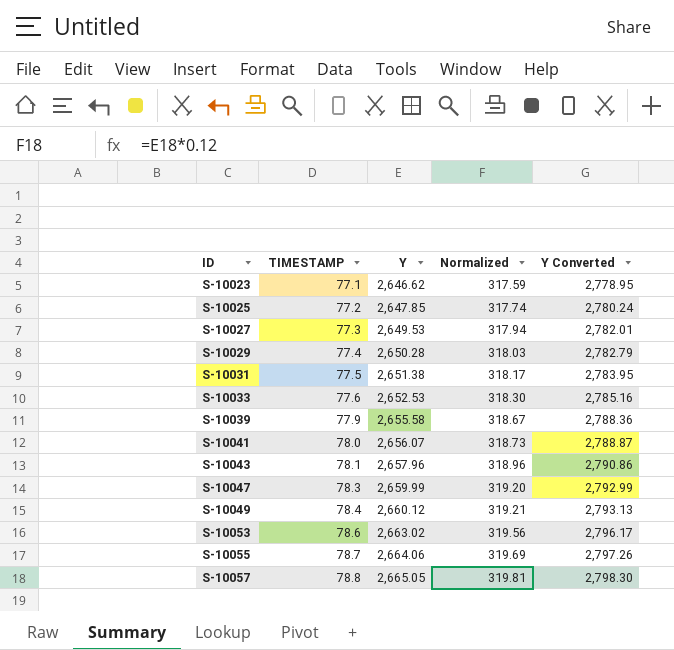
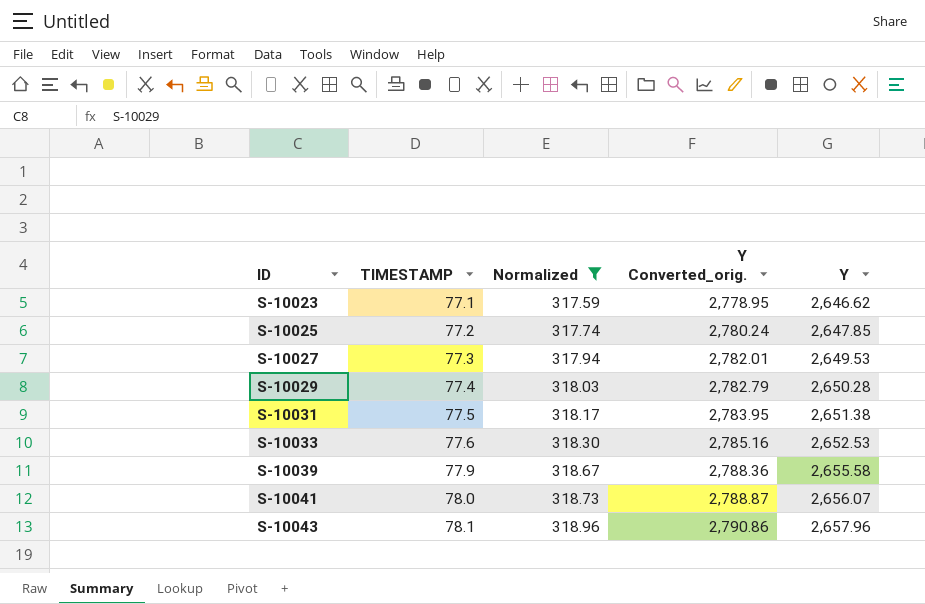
filter: none -> Normalized <= 318.96
column name: Y Converted -> Y Converted_orig.
column Y | position: 3 -> 5

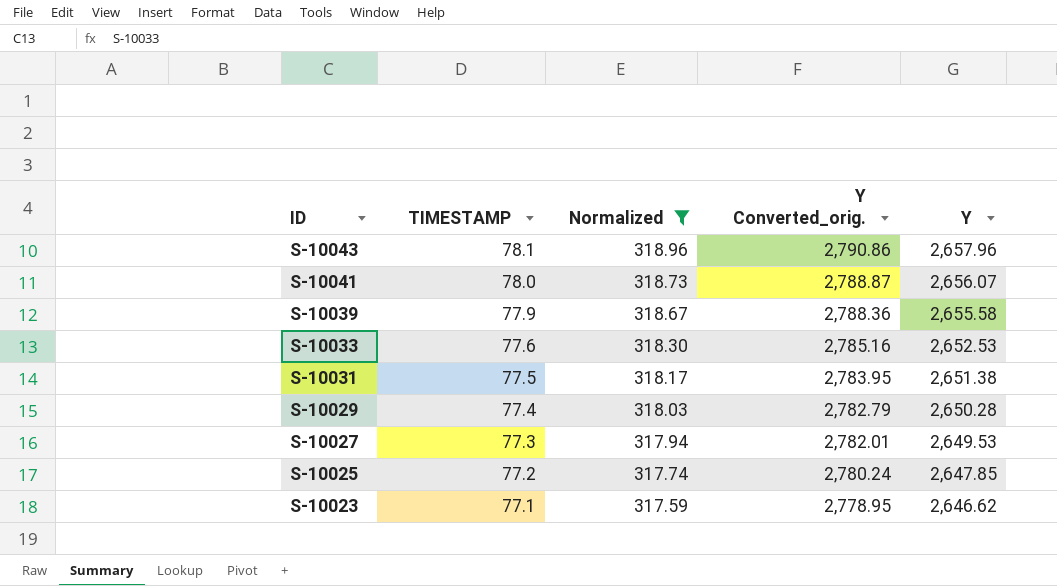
row order: ID ascending -> ID descending

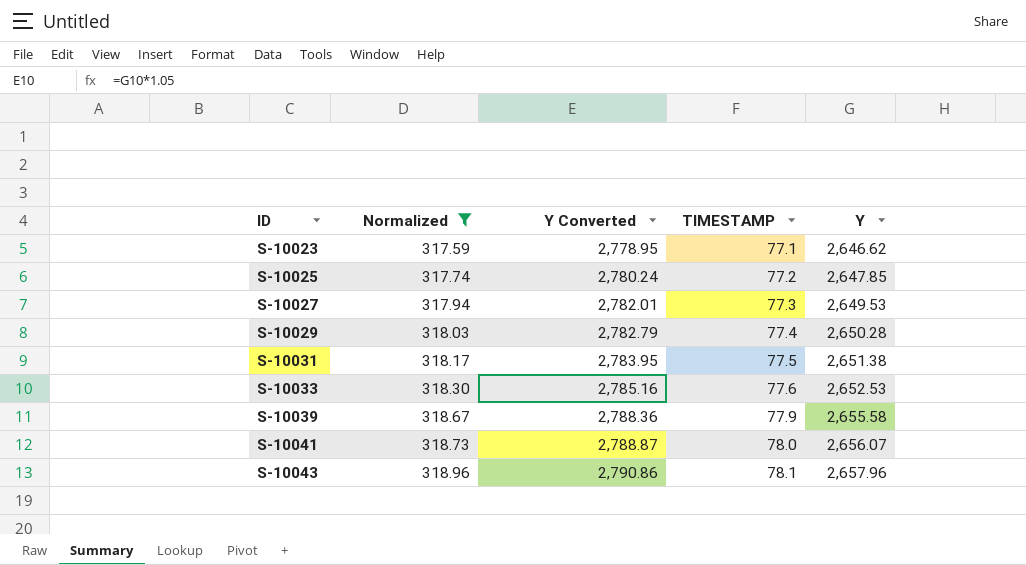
row order: ID descending -> ID ascending
column name: Y Converted_orig. -> Y Converted
column TIMESTAMP | position: 2 -> 4

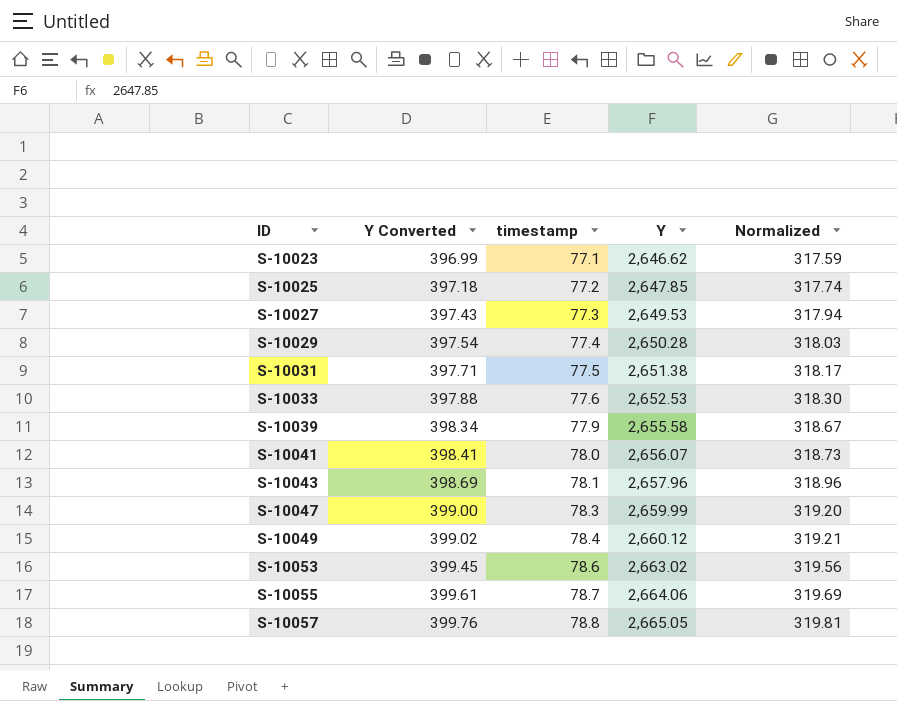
filter: Normalized <= 318.96 -> none
column Y Converted | formula: [Y] * 1.05 -> [Y] * 0.15
column name: TIMESTAMP -> timestamp
column Normalized | position: 2 -> 5

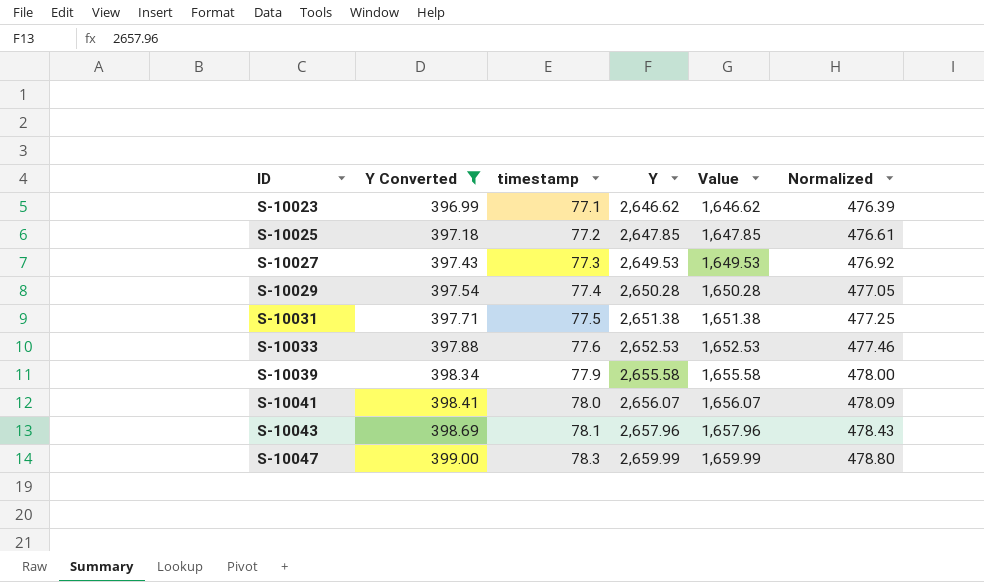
filter: none -> Y Converted <= 399.00
column Value | formula: none -> [Y] - 1000
column Normalized | formula: [Y] * 0.12 -> [Y] * 0.18

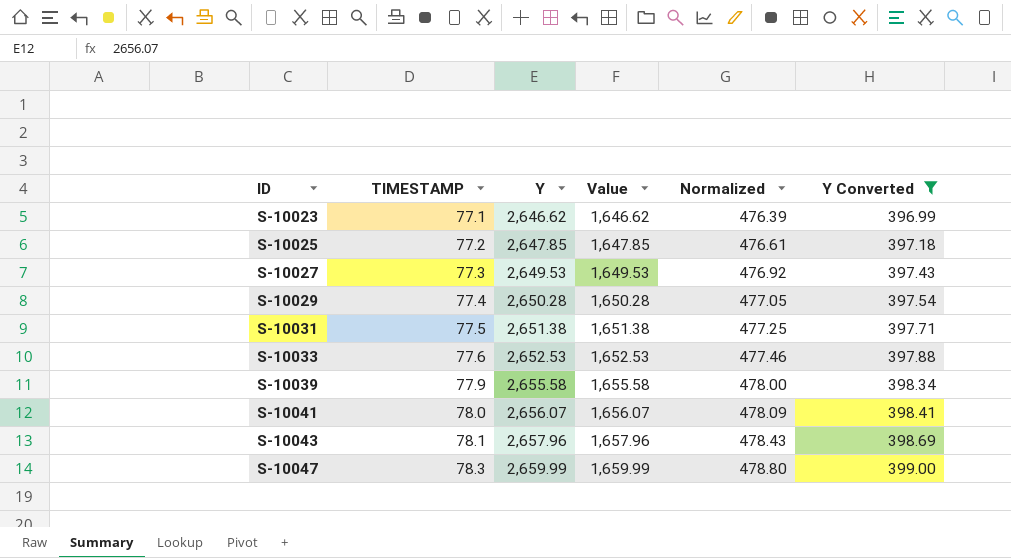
column name: timestamp -> TIMESTAMP
column Y Converted | position: 2 -> 6

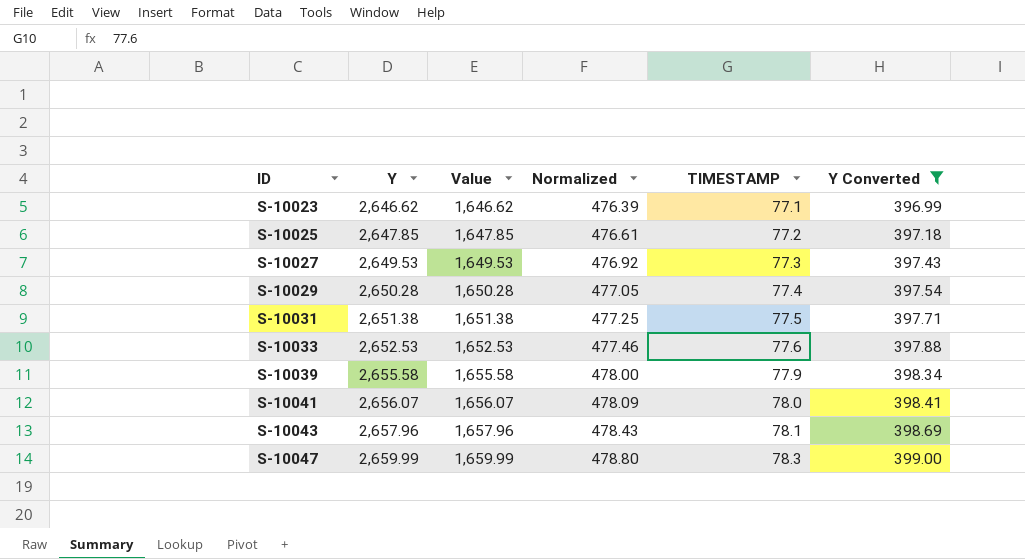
column TIMESTAMP | position: 2 -> 5

